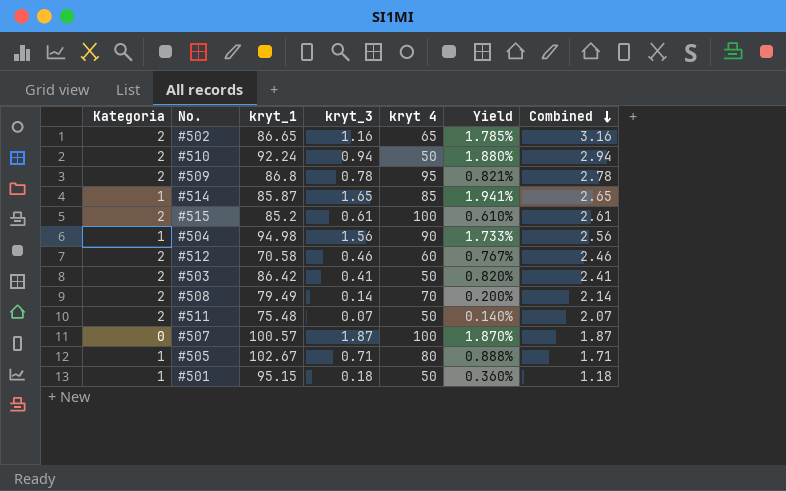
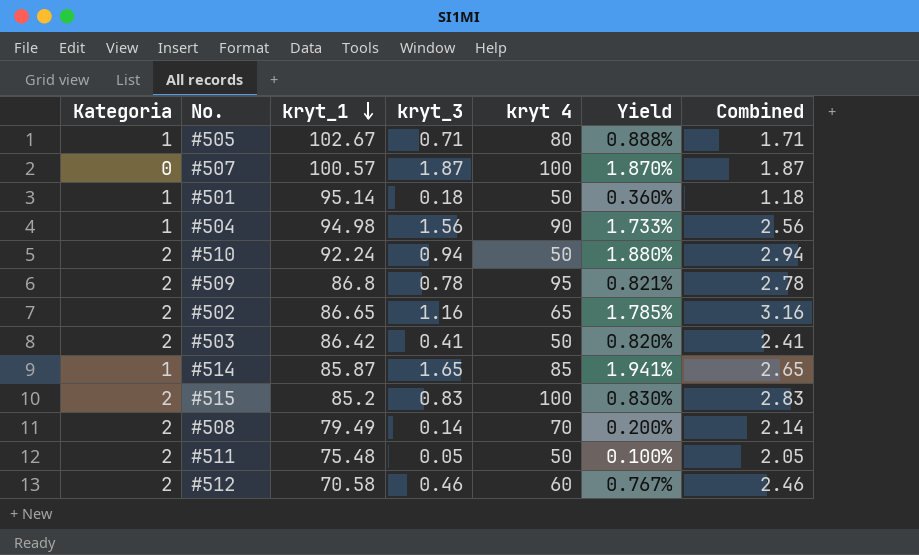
row order: Combined descending -> kryt_1 descending
#501 | kryt_1: 95.15 -> 95.14
#515 | kryt_3: 0.61 -> 0.83
#515 | Yield: 0.610% -> 0.830%
#515 | Combined: 2.61 -> 2.83
#511 | kryt_3: 0.07 -> 0.05
#511 | Yield: 0.140% -> 0.100%
#511 | Combined: 2.07 -> 2.05

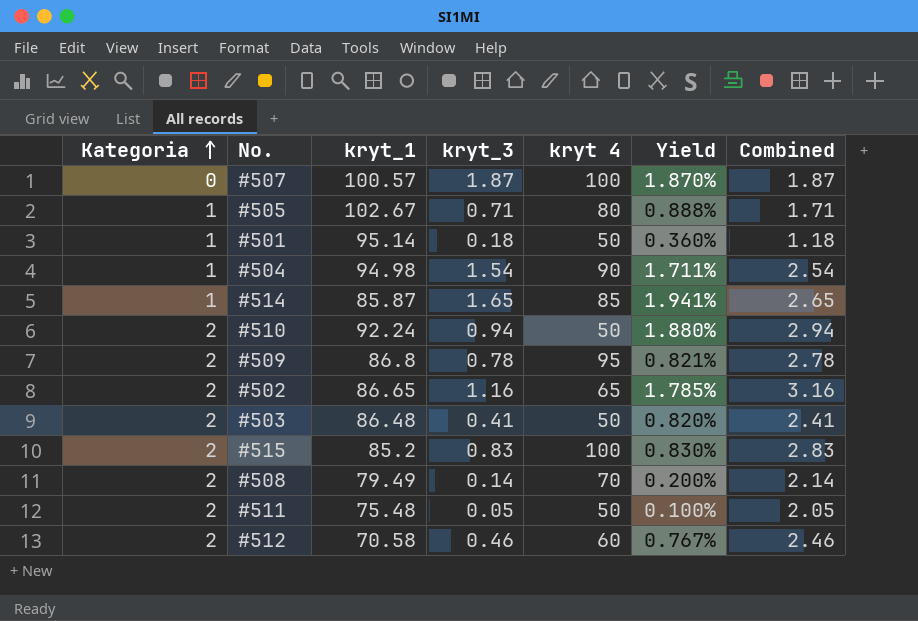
row order: kryt_1 descending -> Kategoria ascending
#504 | kryt_3: 1.56 -> 1.54
#504 | Yield: 1.733% -> 1.711%
#504 | Combined: 2.56 -> 2.54
#503 | kryt_1: 86.42 -> 86.48

